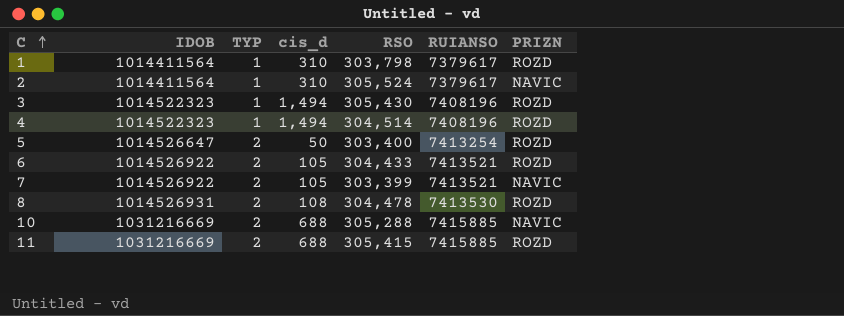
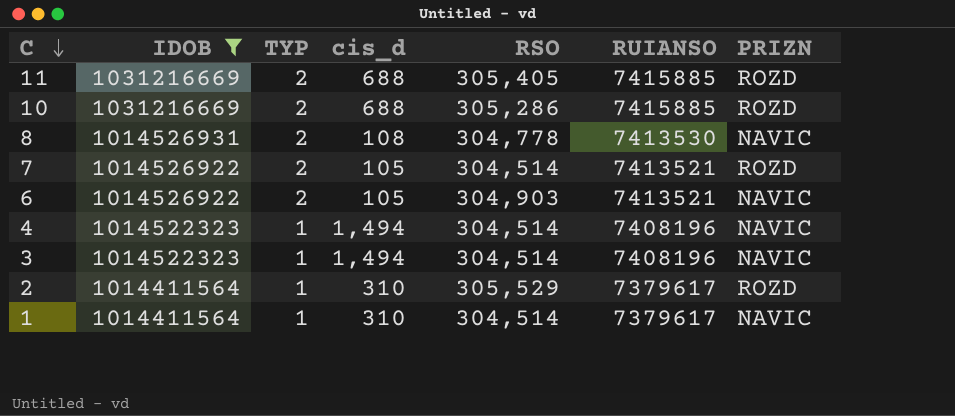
filter: none -> IDOB != 1014526647
row order: C ascending -> C descending
11 | RSO: 305,415 -> 305,405
10 | RSO: 305,288 -> 305,286
10 | PRIZN: NAVIC -> ROZD
8 | RSO: 304,478 -> 304,778
8 | PRIZN: ROZD -> NAVIC
7 | RSO: 303,399 -> 304,514
7 | PRIZN: NAVIC -> ROZD
6 | RSO: 304,433 -> 304,903
6 | PRIZN: ROZD -> NAVIC
4 | PRIZN: ROZD -> NAVIC
3 | RSO: 305,430 -> 304,514
3 | PRIZN: ROZD -> NAVIC
2 | RSO: 305,524 -> 305,529
2 | PRIZN: NAVIC -> ROZD
1 | RSO: 303,798 -> 304,514
1 | PRIZN: ROZD -> NAVIC

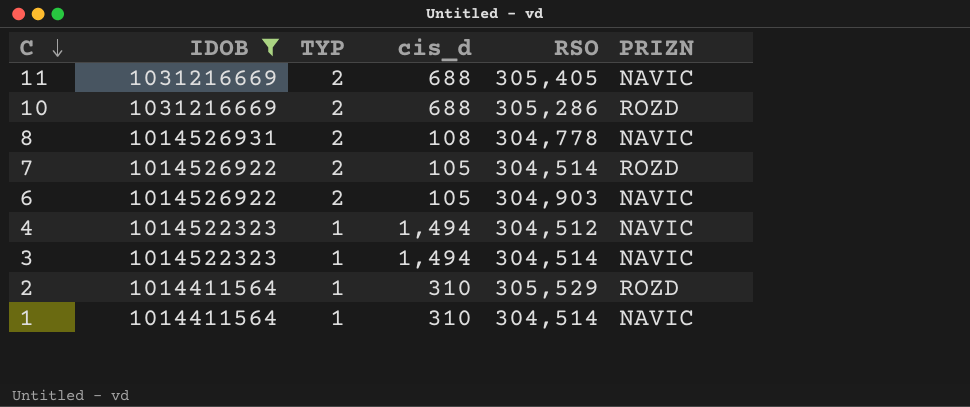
column RUIANSO | position: 6 -> none
11 | PRIZN: ROZD -> NAVIC
4 | RSO: 304,514 -> 304,512

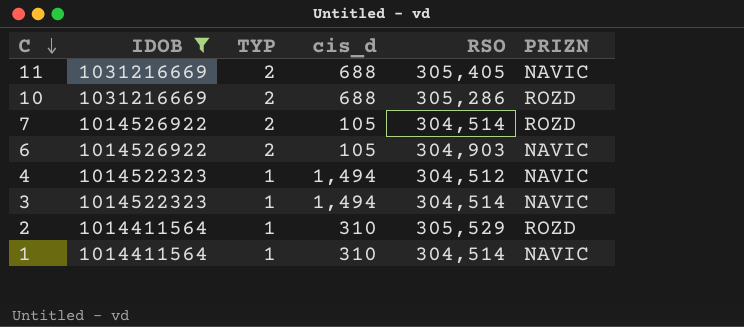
row 8: 1014526931 | 2 | 108 | 304,778 | NAVIC -> none

